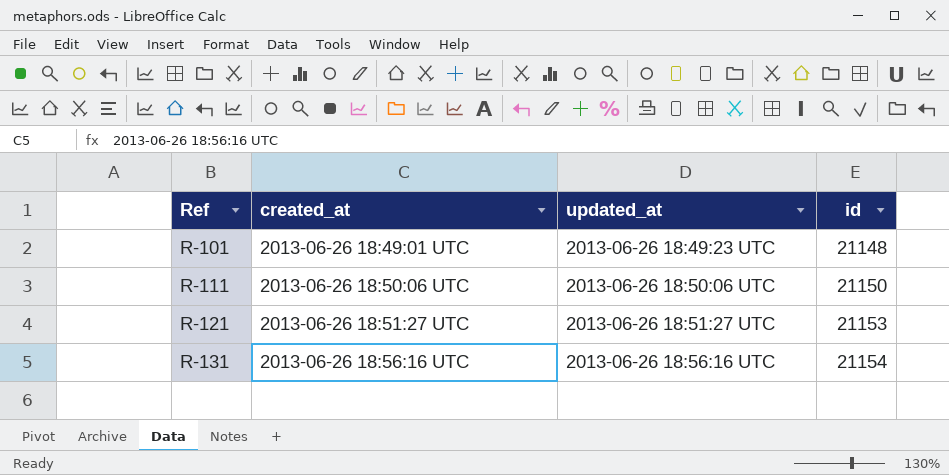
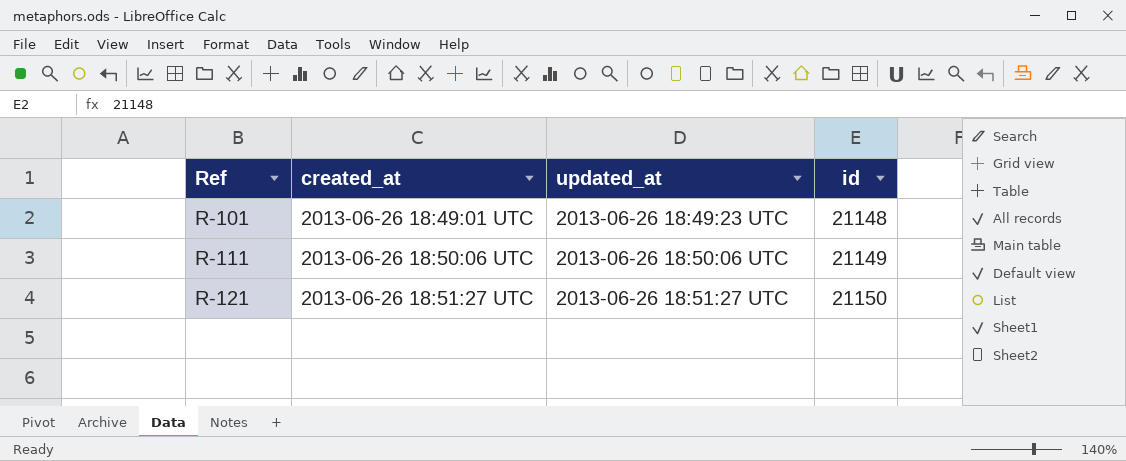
row R-131: 2013-06-26 18:56:16 UTC | 2013-06-26 18:56:16 UTC | 21154 -> none
R-111 | id: 21150 -> 21149
R-121 | id: 21153 -> 21150

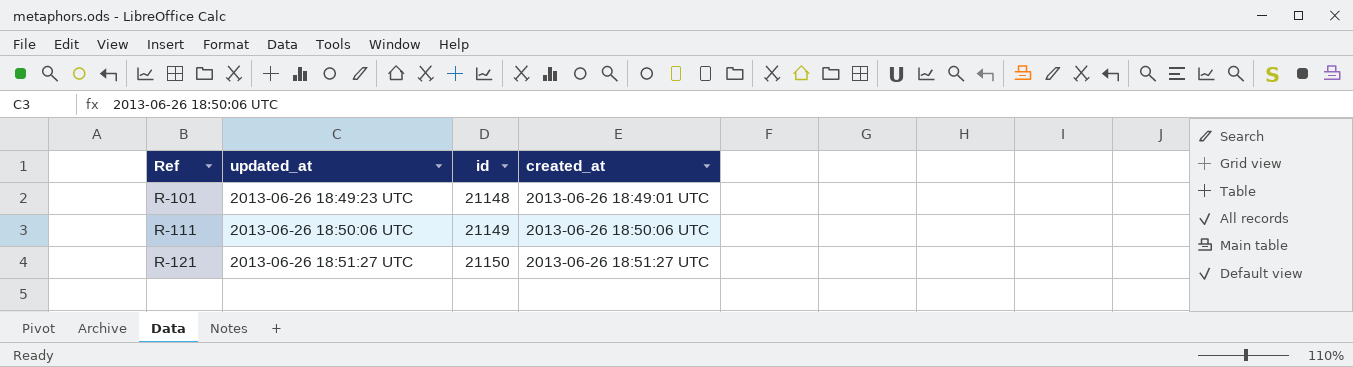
column created_at | position: 2 -> 4

